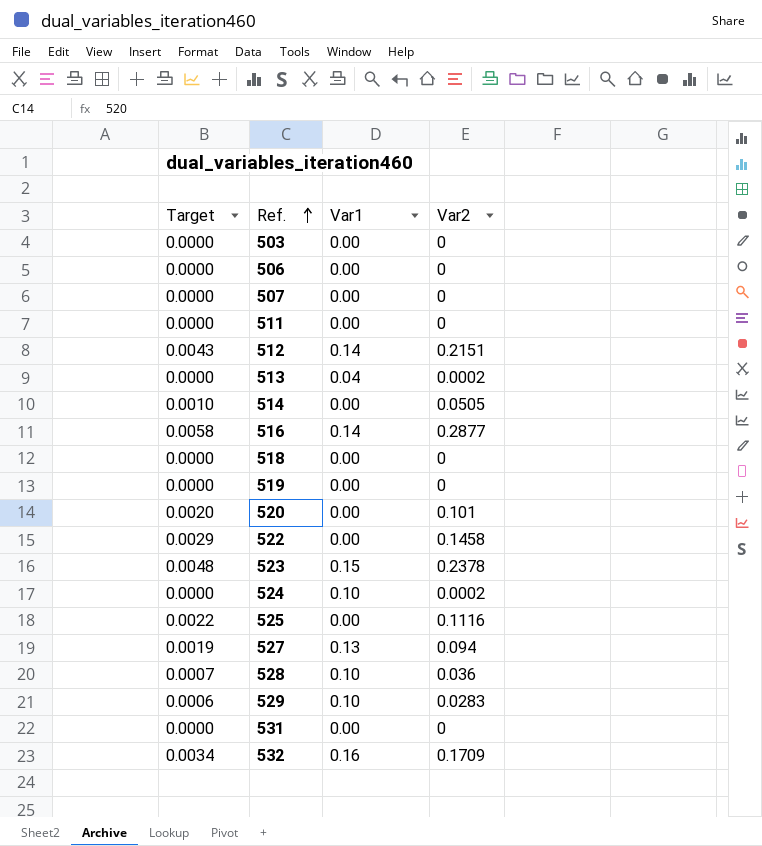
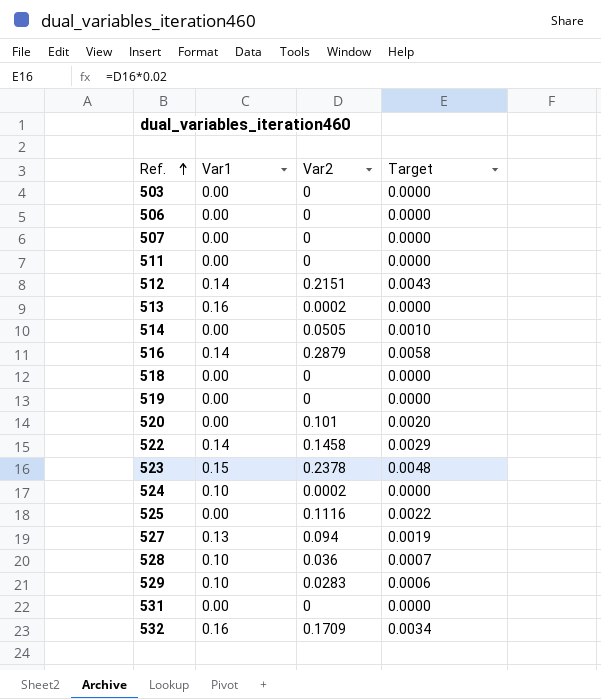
column Target | position: 1 -> 4
513 | Var1: 0.04 -> 0.16
516 | Var2: 0.2877 -> 0.2879
522 | Var1: 0.00 -> 0.14

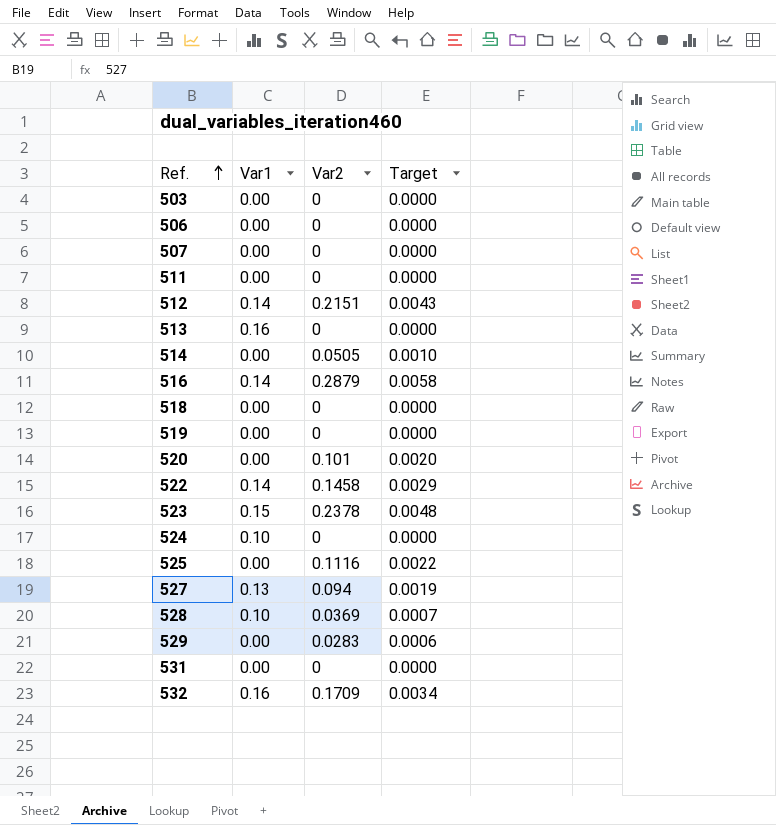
513 | Var2: 0.0002 -> 0
524 | Var2: 0.0002 -> 0
528 | Var2: 0.036 -> 0.0369
529 | Var1: 0.10 -> 0.00

